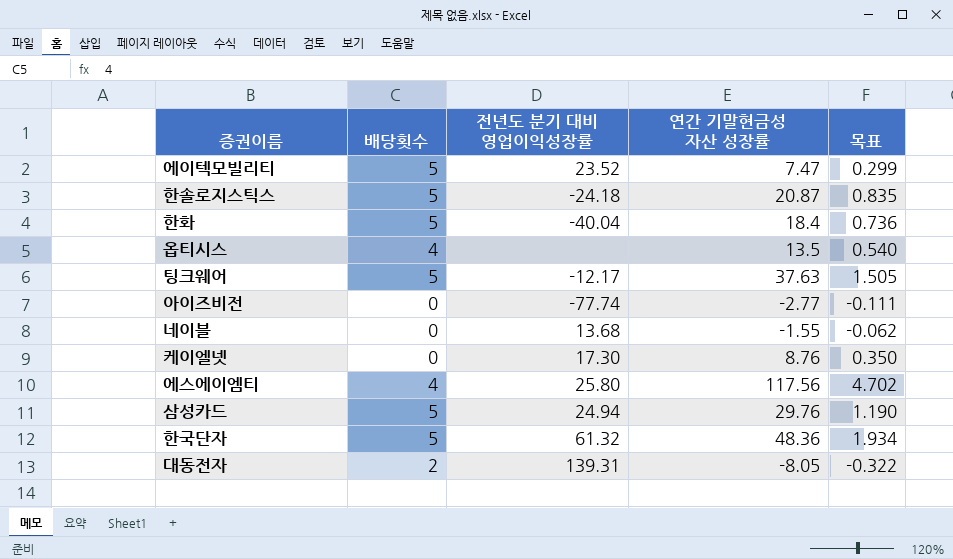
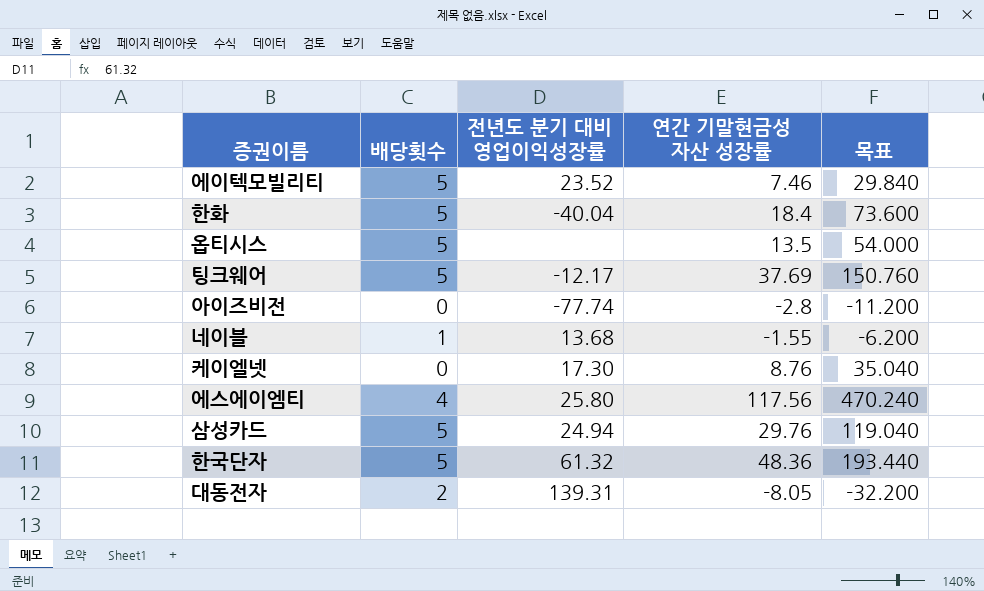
column 목표 | formula: [연간 기말현금성 자산 성장률] * 0.04 -> [연간 기말현금성 자산 성장률] * 4
row 한솔로지스틱스: 5 | -24.18 | 20.87 | 0.835 -> none
에이텍모빌리티 | 연간 기말현금성 자산 성장률: 7.47 -> 7.46
옵티시스 | 배당횟수: 4 -> 5
팅크웨어 | 연간 기말현금성 자산 성장률: 37.63 -> 37.69
아이즈비전 | 연간 기말현금성 자산 성장률: -2.77 -> -2.8
네이블 | 배당횟수: 0 -> 1

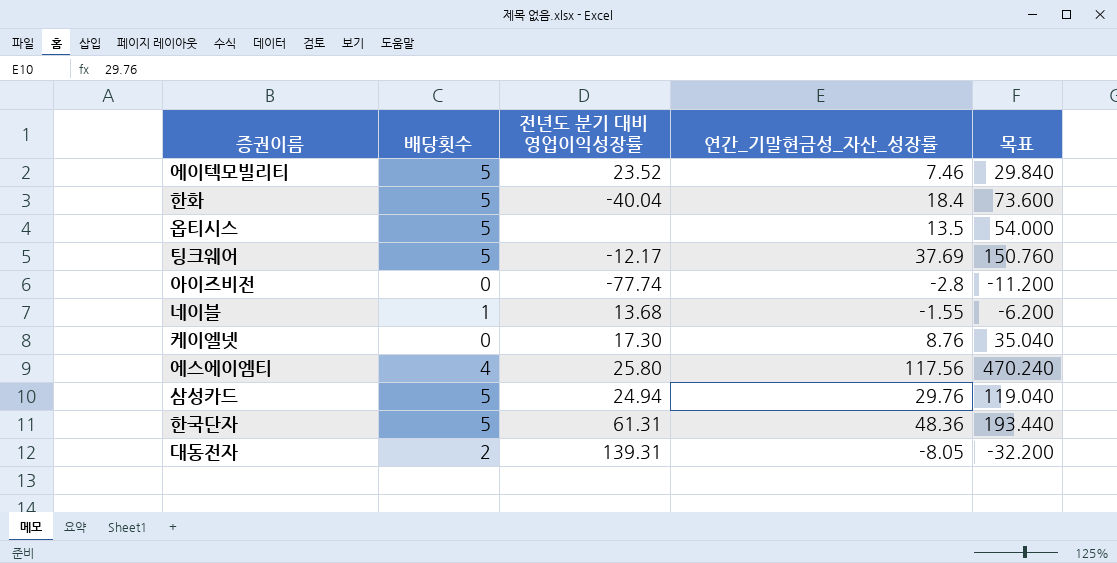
column name: 연간 기말현금성 자산 성장률 -> 연간_기말현금성_자산_성장률
한국단자 | 전년도 분기 대비 영업이익성장률: 61.32 -> 61.31

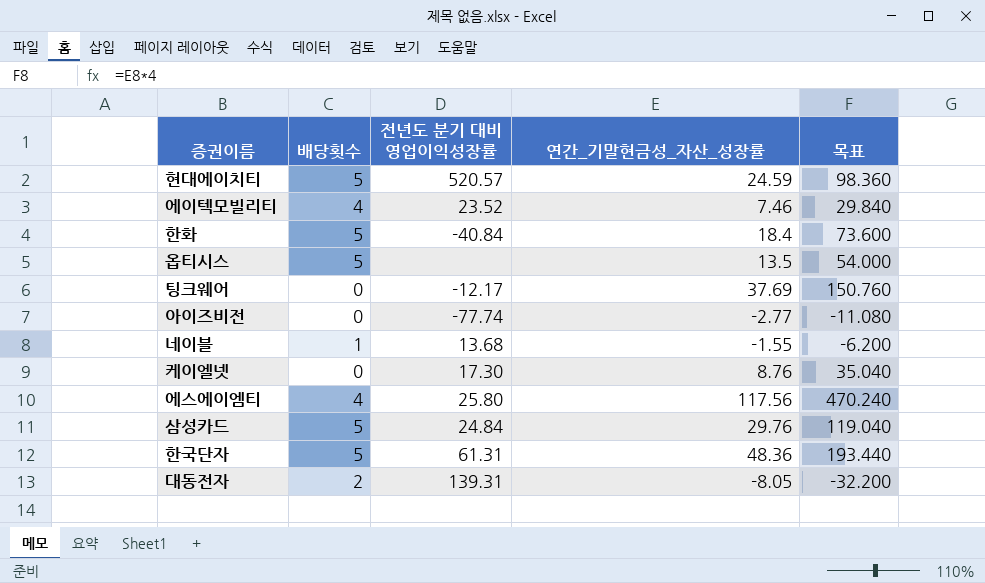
row 현대에이치티: none -> 5 | 520.57 | 24.59 | 98.360
에이텍모빌리티 | 배당횟수: 5 -> 4
한화 | 전년도 분기 대비 영업이익성장률: -40.04 -> -40.84
팅크웨어 | 배당횟수: 5 -> 0
아이즈비전 | 연간_기말현금성_자산_성장률: -2.8 -> -2.77
아이즈비전 | 목표: -11.200 -> -11.080
삼성카드 | 전년도 분기 대비 영업이익성장률: 24.94 -> 24.84

